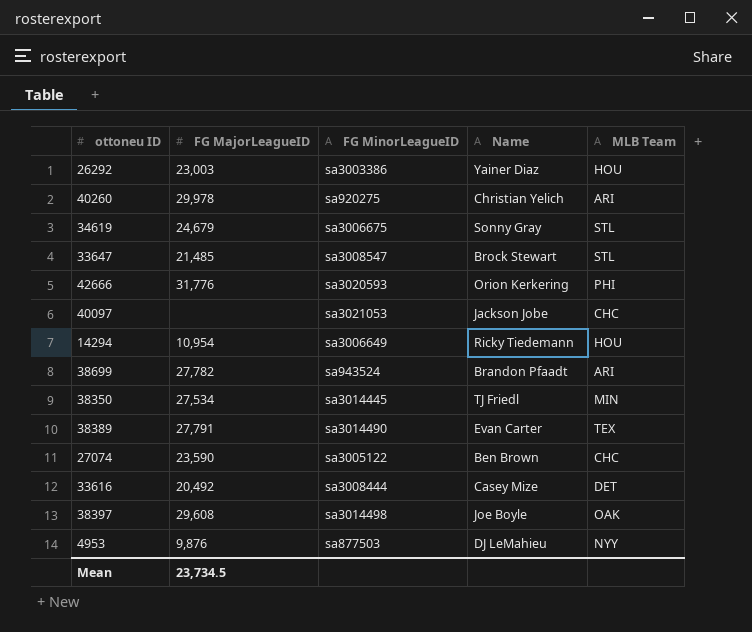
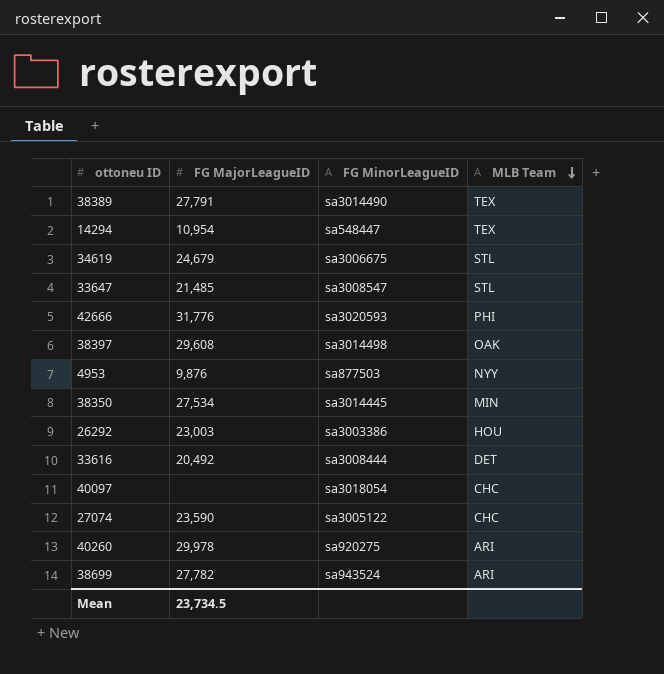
row order: none -> MLB Team descending
column Name | position: 4 -> none
14294 | FG MinorLeagueID: sa3006649 -> sa548447
14294 | MLB Team: HOU -> TEX
40097 | FG MinorLeagueID: sa3021053 -> sa3018054

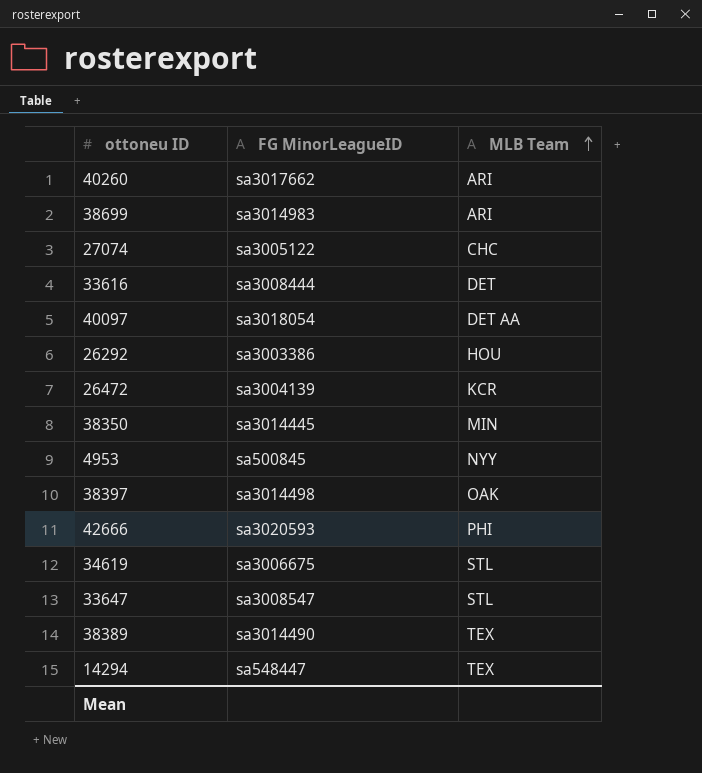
row order: MLB Team descending -> MLB Team ascending
column FG MajorLeagueID | position: 2 -> none
40260 | FG MinorLeagueID: sa920275 -> sa3017662
38699 | FG MinorLeagueID: sa943524 -> sa3014983
40097 | MLB Team: CHC -> DET AA
row 26472: none -> sa3004139 | KCR
4953 | FG MinorLeagueID: sa877503 -> sa500845

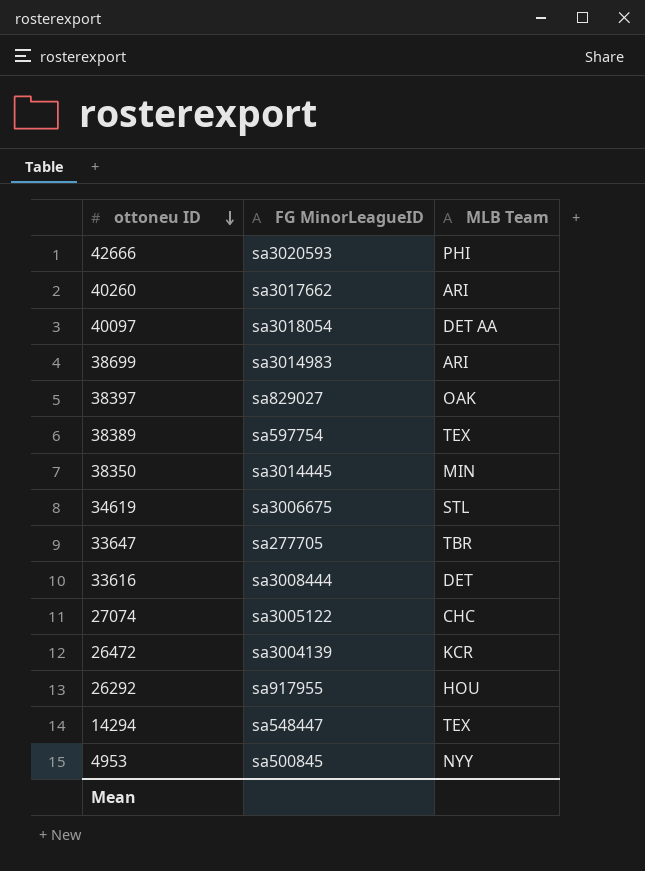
row order: MLB Team ascending -> ottoneu ID descending
38397 | FG MinorLeagueID: sa3014498 -> sa829027
38389 | FG MinorLeagueID: sa3014490 -> sa597754
33647 | FG MinorLeagueID: sa3008547 -> sa277705
33647 | MLB Team: STL -> TBR
26292 | FG MinorLeagueID: sa3003386 -> sa917955

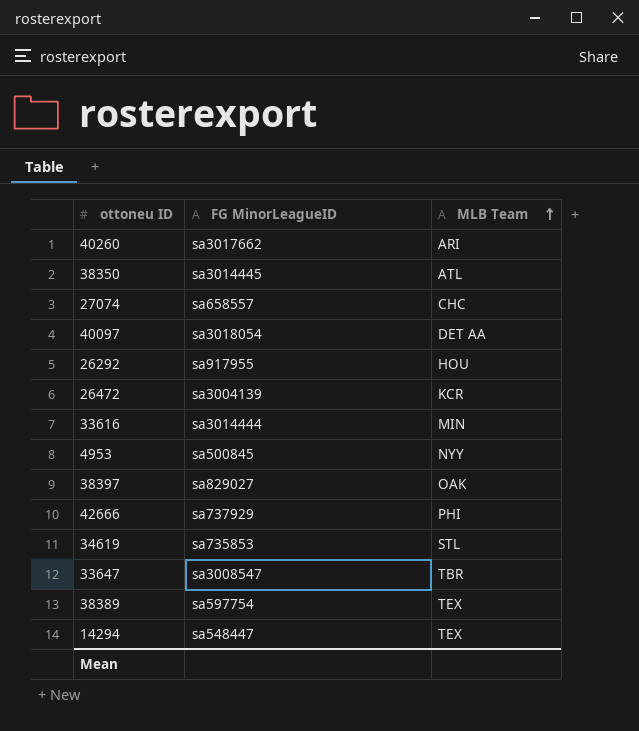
row order: ottoneu ID descending -> MLB Team ascending
row 38699: sa3014983 | ARI -> none
38350 | MLB Team: MIN -> ATL
27074 | FG MinorLeagueID: sa3005122 -> sa658557
33616 | FG MinorLeagueID: sa3008444 -> sa3014444
33616 | MLB Team: DET -> MIN
42666 | FG MinorLeagueID: sa3020593 -> sa737929
34619 | FG MinorLeagueID: sa3006675 -> sa735853
33647 | FG MinorLeagueID: sa277705 -> sa3008547

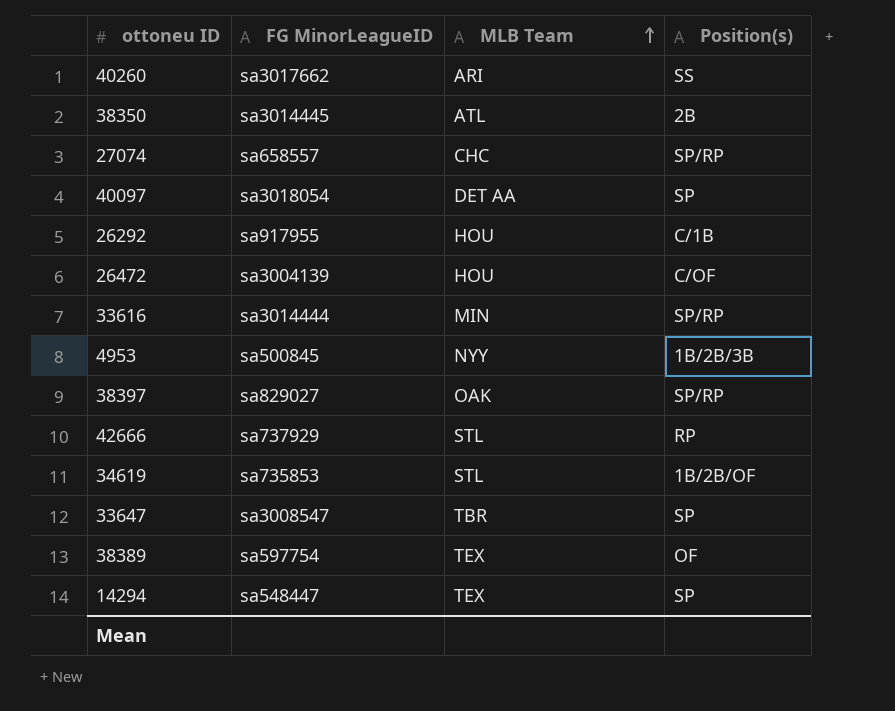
column Position(s) | position: none -> 4
26472 | MLB Team: KCR -> HOU
42666 | MLB Team: PHI -> STL

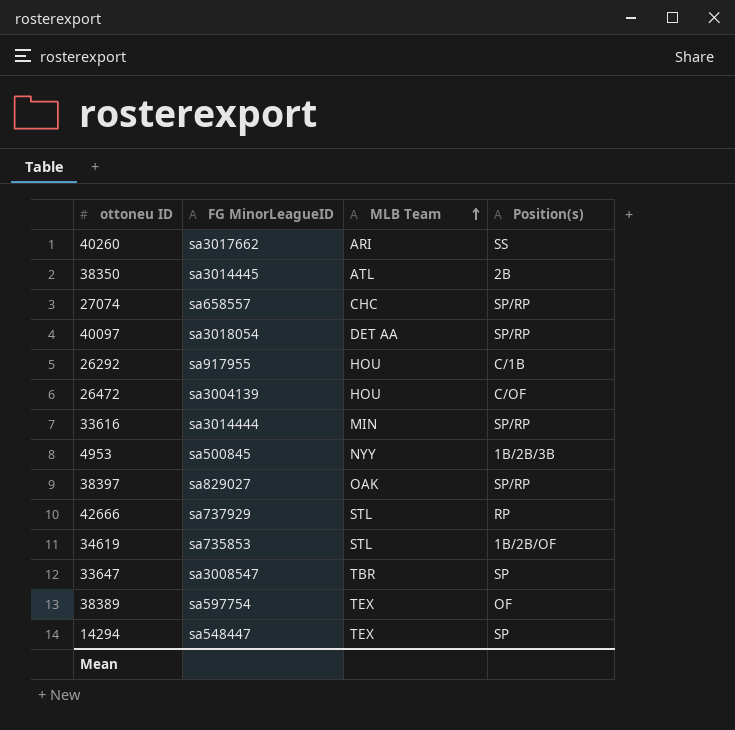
40097 | Position(s): SP -> SP/RP

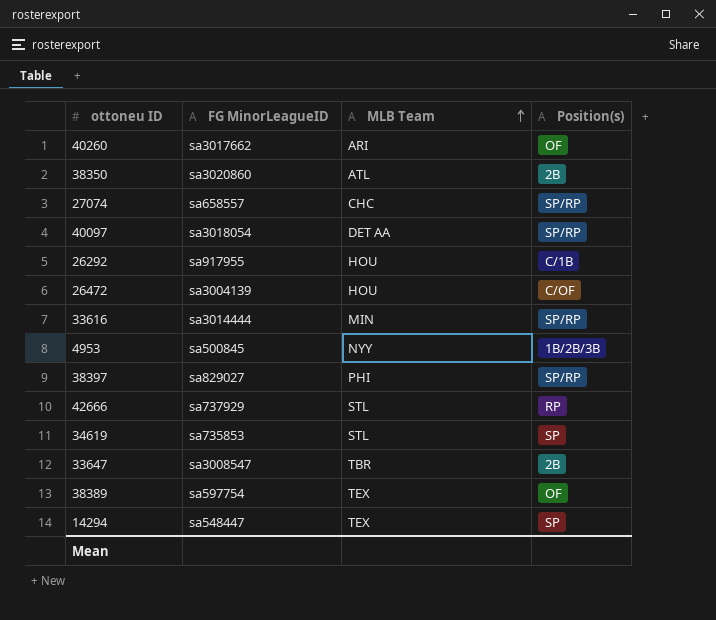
40260 | Position(s): SS -> OF
38350 | FG MinorLeagueID: sa3014445 -> sa3020860
38397 | MLB Team: OAK -> PHI
34619 | Position(s): 1B/2B/OF -> SP
33647 | Position(s): SP -> 2B

